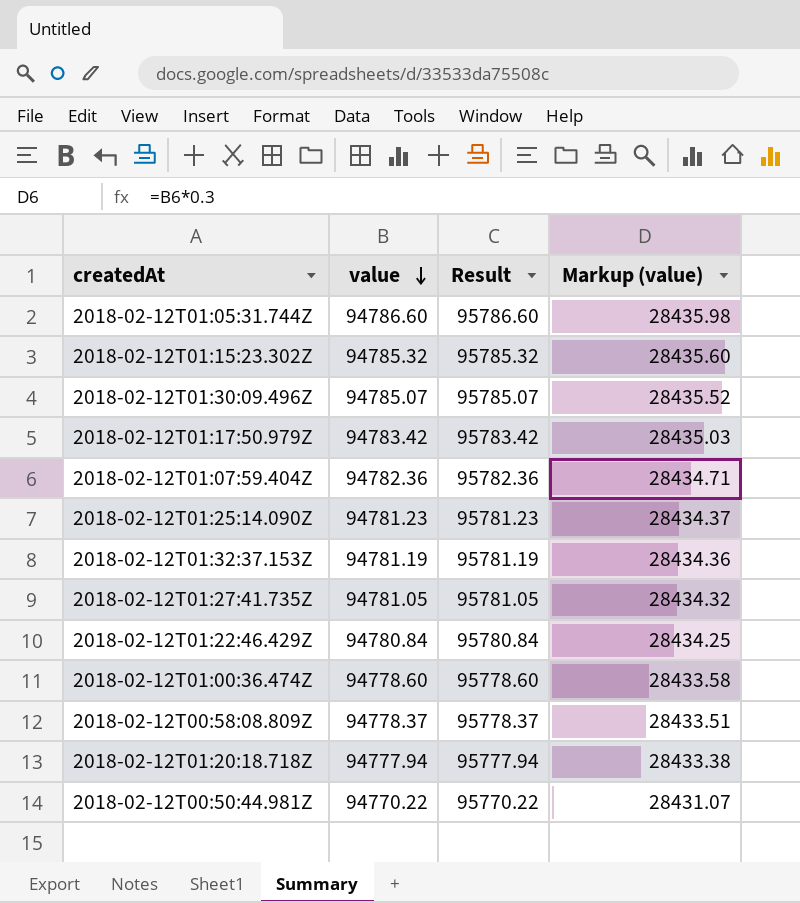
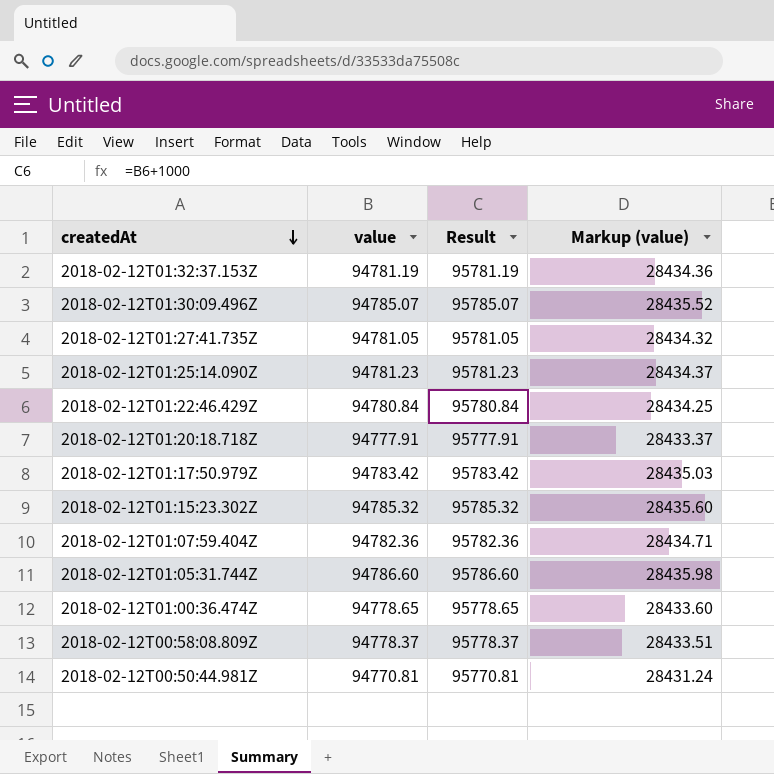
row order: value descending -> createdAt descending
2018-02-12T01:20:18.718Z | value: 94777.94 -> 94777.91
2018-02-12T01:20:18.718Z | Result: 95777.94 -> 95777.91
2018-02-12T01:20:18.718Z | Markup (value): 28433.38 -> 28433.37
2018-02-12T01:00:36.474Z | value: 94778.60 -> 94778.65
2018-02-12T01:00:36.474Z | Result: 95778.60 -> 95778.65
2018-02-12T01:00:36.474Z | Markup (value): 28433.58 -> 28433.60
2018-02-12T00:50:44.981Z | value: 94770.22 -> 94770.81
2018-02-12T00:50:44.981Z | Result: 95770.22 -> 95770.81
2018-02-12T00:50:44.981Z | Markup (value): 28431.07 -> 28431.24

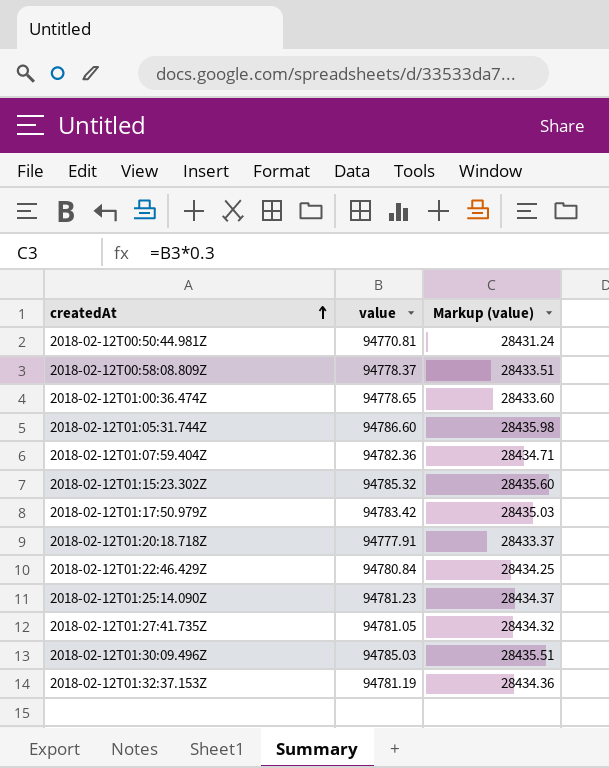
row order: createdAt descending -> createdAt ascending
column Result | formula: [value] + 1000 -> none
2018-02-12T01:30:09.496Z | value: 94785.07 -> 94785.03
2018-02-12T01:30:09.496Z | Markup (value): 28435.52 -> 28435.51

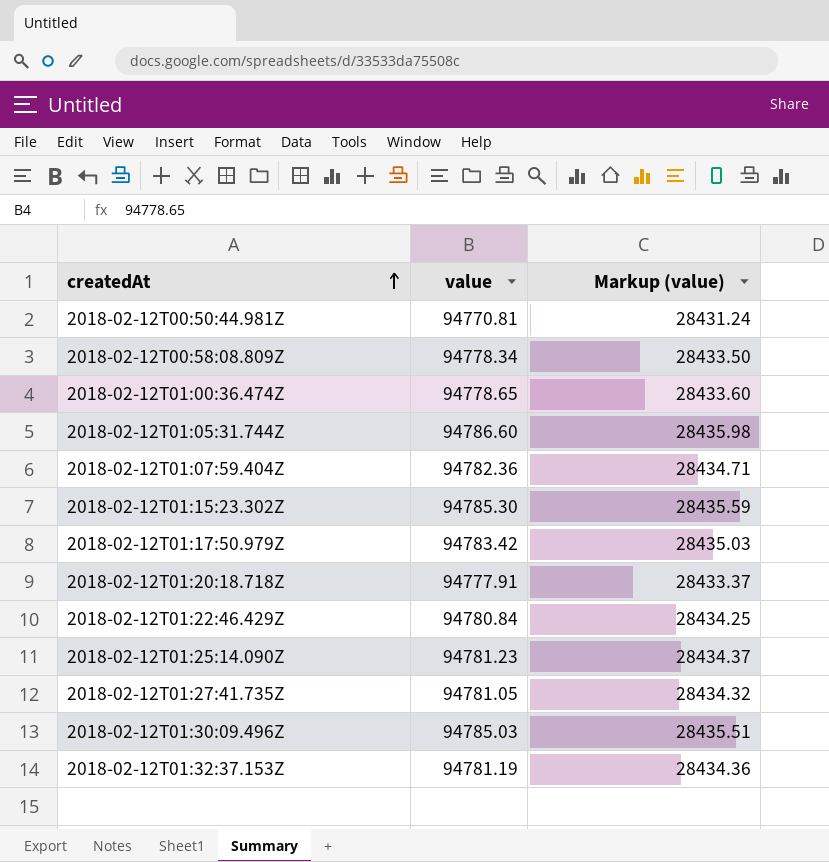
2018-02-12T00:58:08.809Z | value: 94778.37 -> 94778.34
2018-02-12T00:58:08.809Z | Markup (value): 28433.51 -> 28433.50
2018-02-12T01:15:23.302Z | value: 94785.32 -> 94785.30
2018-02-12T01:15:23.302Z | Markup (value): 28435.60 -> 28435.59

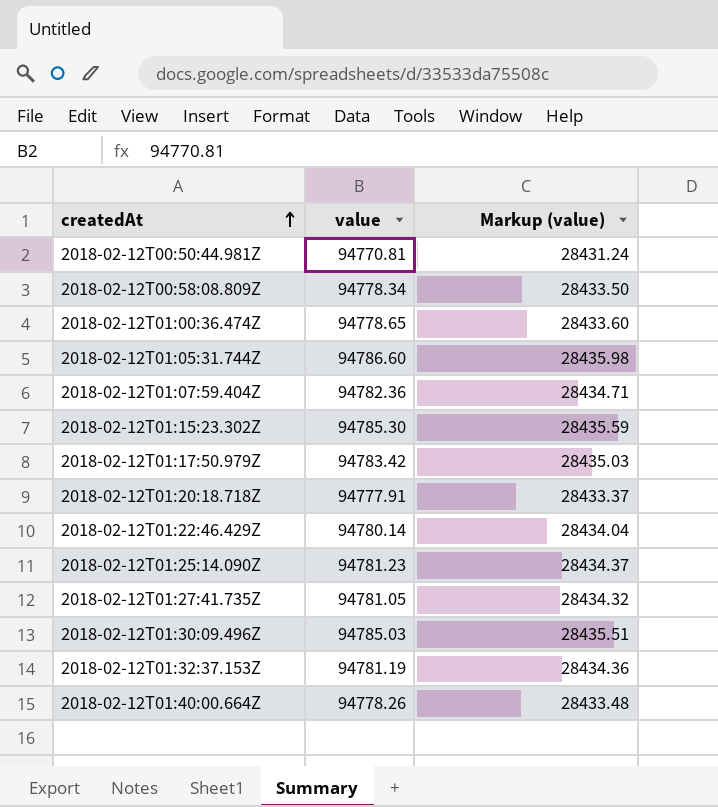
2018-02-12T01:22:46.429Z | value: 94780.84 -> 94780.14
2018-02-12T01:22:46.429Z | Markup (value): 28434.25 -> 28434.04
row 2018-02-12T01:40:00.664Z: none -> 94778.26 | 28433.48

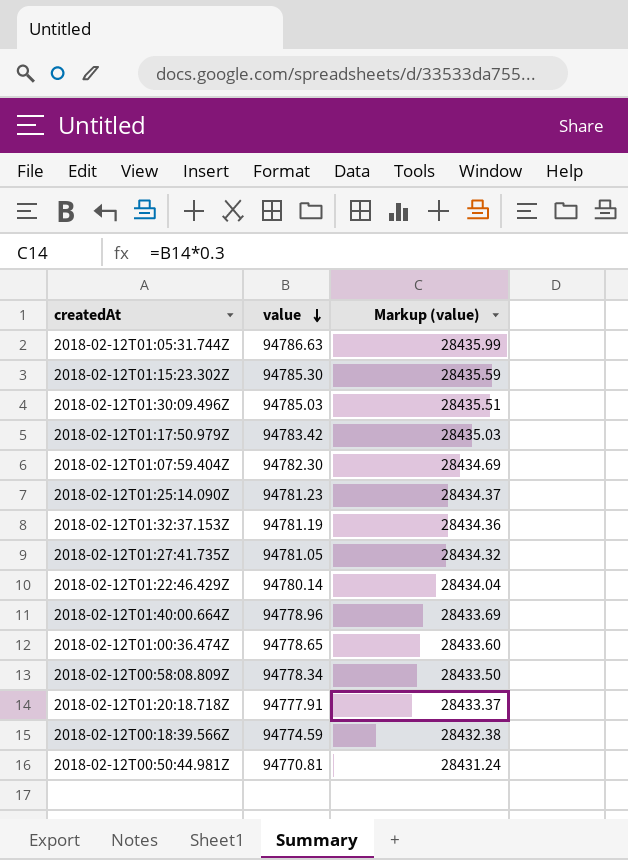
row order: createdAt ascending -> value descending
2018-02-12T01:05:31.744Z | value: 94786.60 -> 94786.63
2018-02-12T01:05:31.744Z | Markup (value): 28435.98 -> 28435.99
2018-02-12T01:07:59.404Z | value: 94782.36 -> 94782.30
2018-02-12T01:07:59.404Z | Markup (value): 28434.71 -> 28434.69
2018-02-12T01:40:00.664Z | value: 94778.26 -> 94778.96
2018-02-12T01:40:00.664Z | Markup (value): 28433.48 -> 28433.69
row 2018-02-12T00:18:39.566Z: none -> 94774.59 | 28432.38

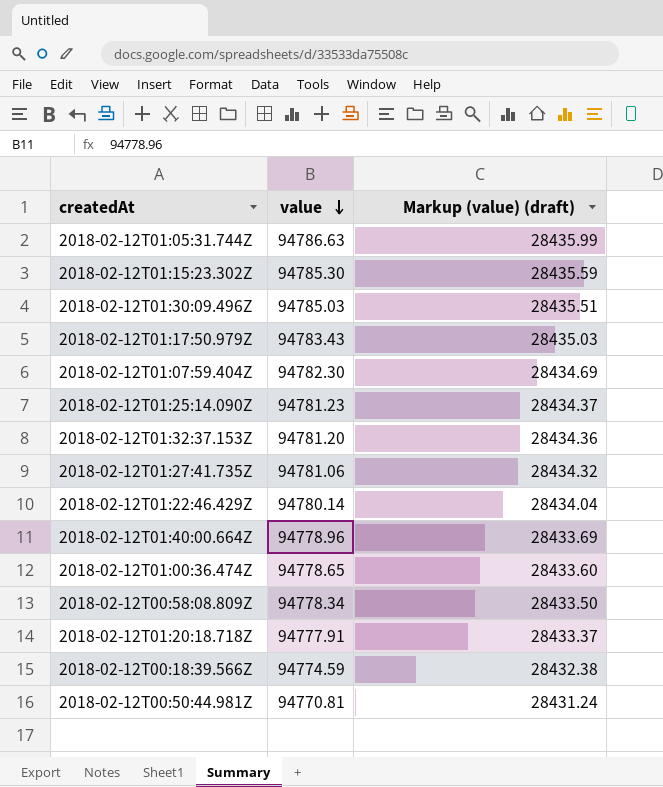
column name: Markup (value) -> Markup (value) (draft)
2018-02-12T01:17:50.979Z | value: 94783.42 -> 94783.43
2018-02-12T01:32:37.153Z | value: 94781.19 -> 94781.20
2018-02-12T01:27:41.735Z | value: 94781.05 -> 94781.06

